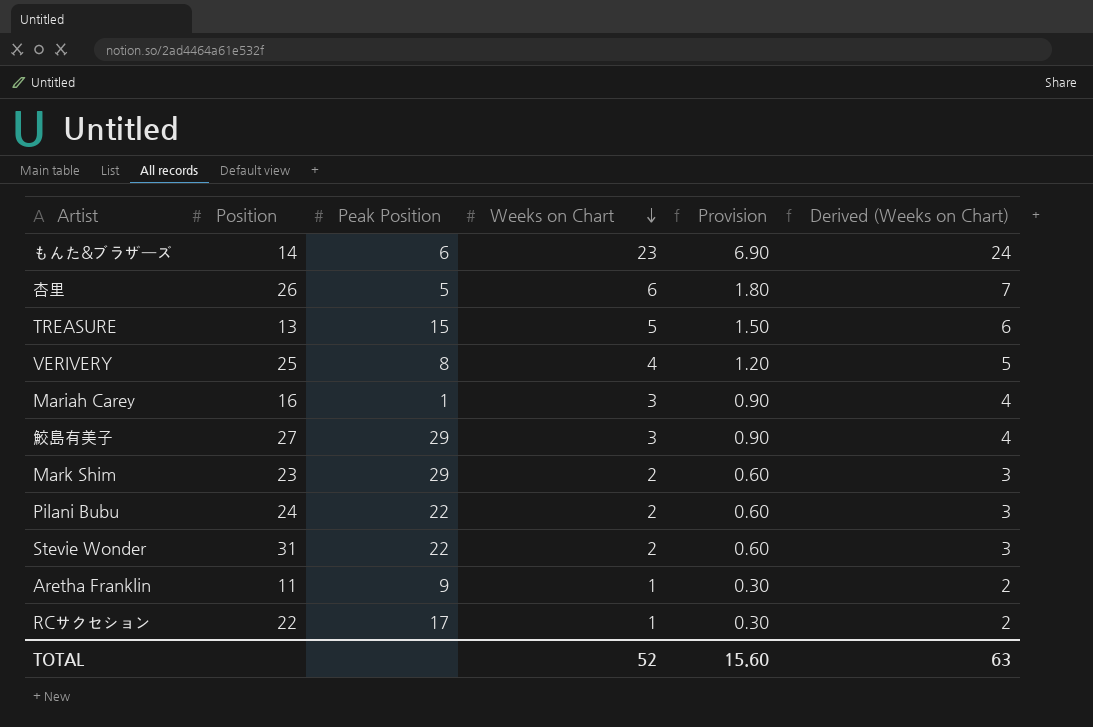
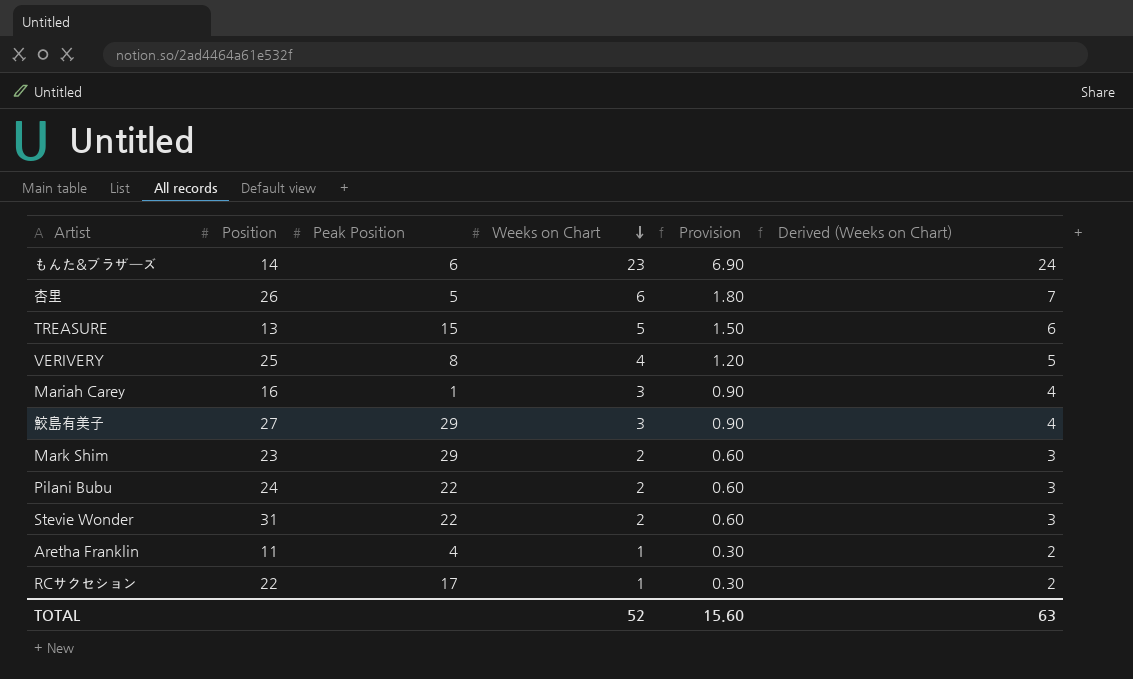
Aretha Franklin | Peak Position: 9 -> 4

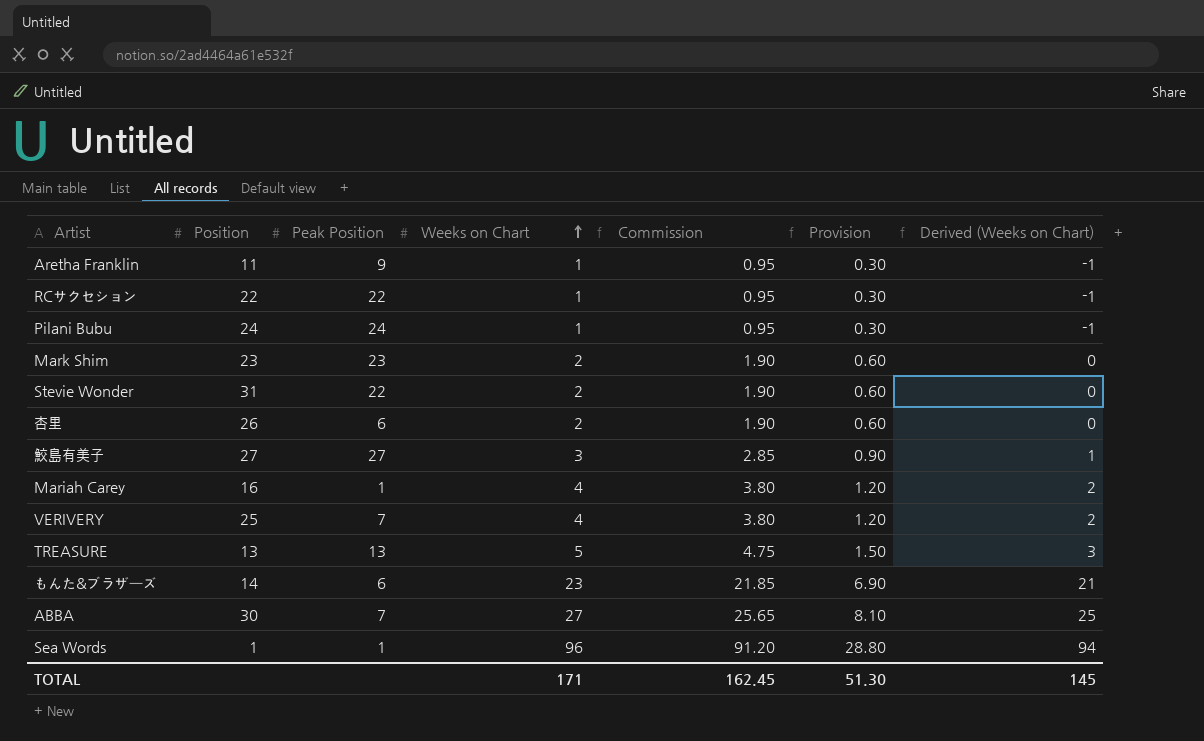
row order: Weeks on Chart descending -> Weeks on Chart ascending
column Commission | formula: none -> [Weeks on Chart] * 0.95
column Derived (Weeks on Chart) | formula: [Weeks on Chart] + 1 -> [Weeks on Chart] - 2
Aretha Franklin | Peak Position: 4 -> 9
RCサクセション | Peak Position: 17 -> 22
Pilani Bubu | Peak Position: 22 -> 24
Pilani Bubu | Weeks on Chart: 2 -> 1
Pilani Bubu | Provision: 0.60 -> 0.30
Mark Shim | Peak Position: 29 -> 23
杏里 | Peak Position: 5 -> 6
杏里 | Weeks on Chart: 6 -> 2
杏里 | Provision: 1.80 -> 0.60
鮫島有美子 | Peak Position: 29 -> 27
Mariah Carey | Weeks on Chart: 3 -> 4
Mariah Carey | Provision: 0.90 -> 1.20
VERIVERY | Peak Position: 8 -> 7
TREASURE | Peak Position: 15 -> 13
row ABBA: none -> 30 | 7 | 27 | 25.65 | 8.10 | 25
row Sea Words: none -> 1 | 1 | 96 | 91.20 | 28.80 | 94
TOTAL | Weeks on Chart: 52 -> 171
TOTAL | Provision: 15.60 -> 51.30
TOTAL | Derived (Weeks on Chart): 63 -> 145

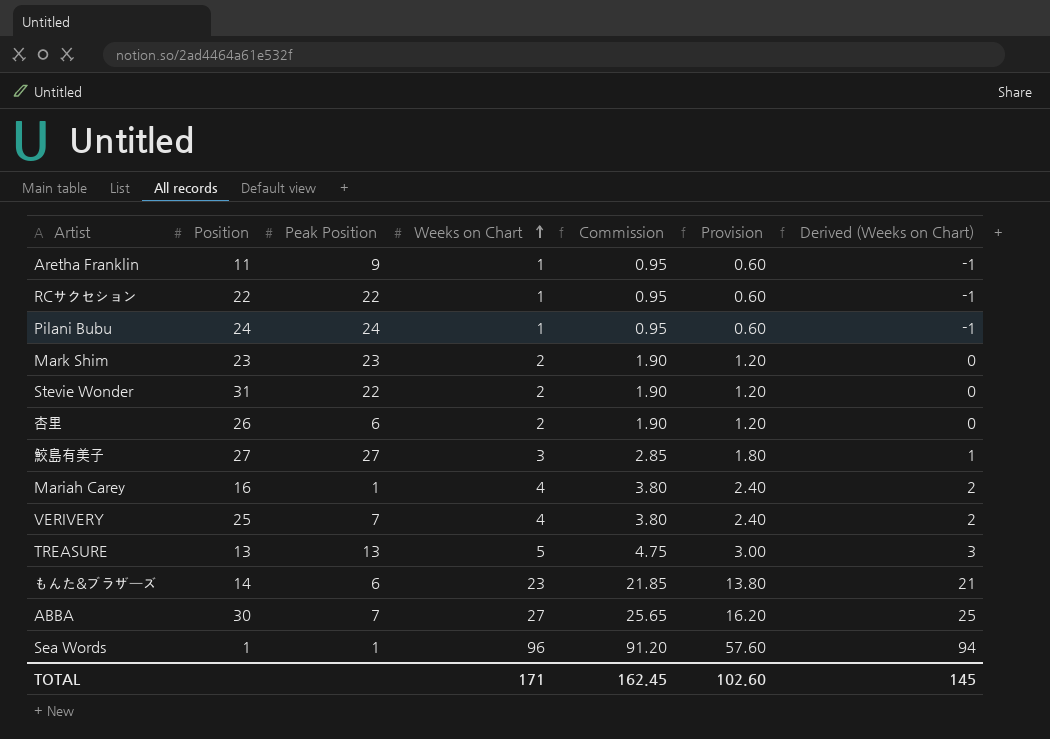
column Provision | formula: [Weeks on Chart] * 0.3 -> [Weeks on Chart] * 0.6
TOTAL | Provision: 51.30 -> 102.60

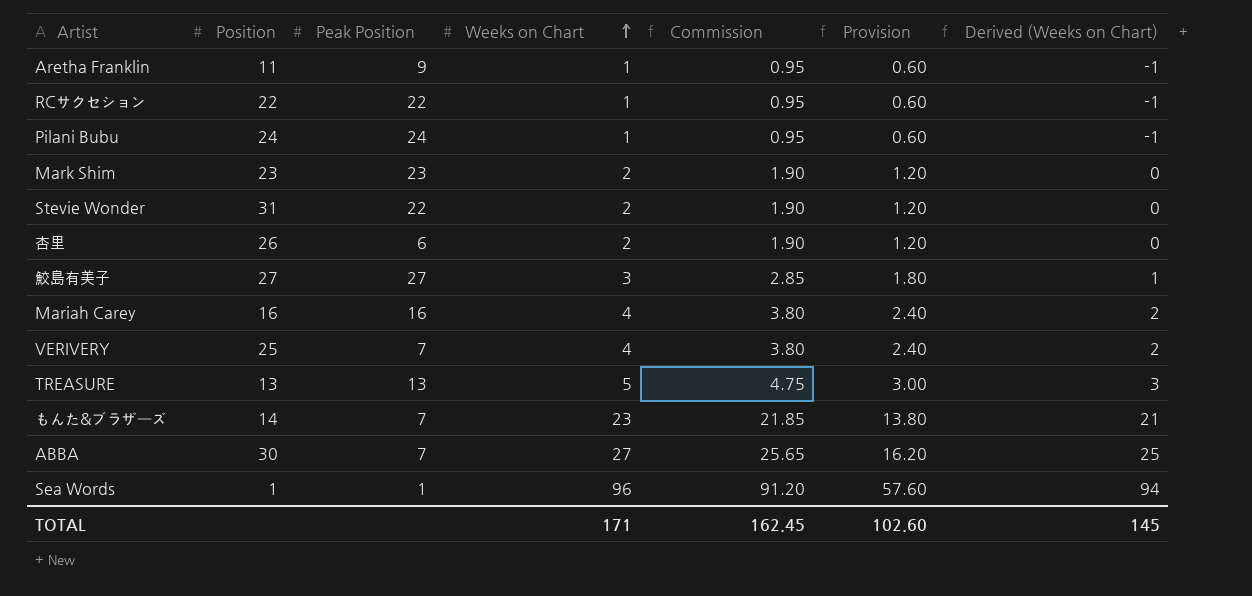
Mariah Carey | Peak Position: 1 -> 16
もんた&ブラザーズ | Peak Position: 6 -> 7

